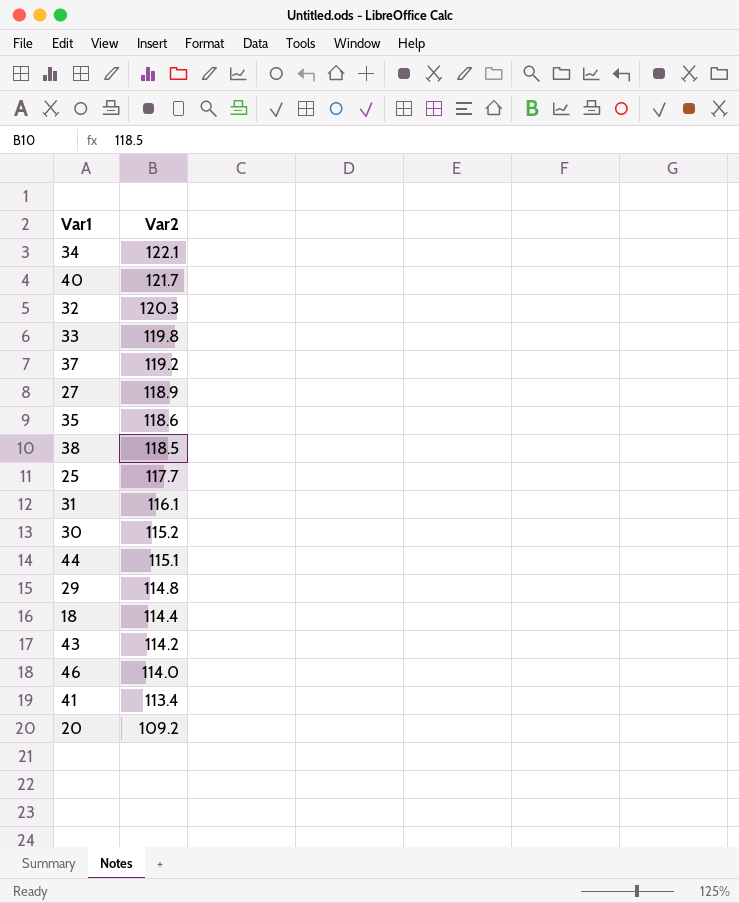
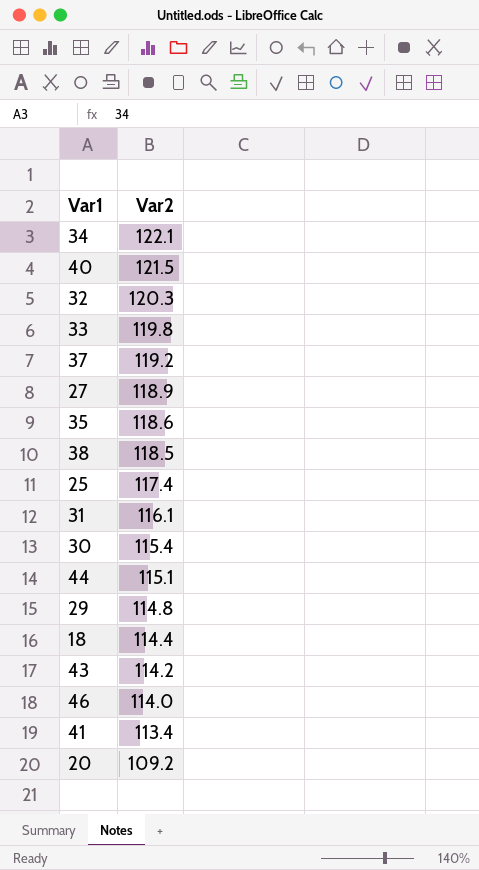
40 | Var2: 121.7 -> 121.5
25 | Var2: 117.7 -> 117.4
30 | Var2: 115.2 -> 115.4

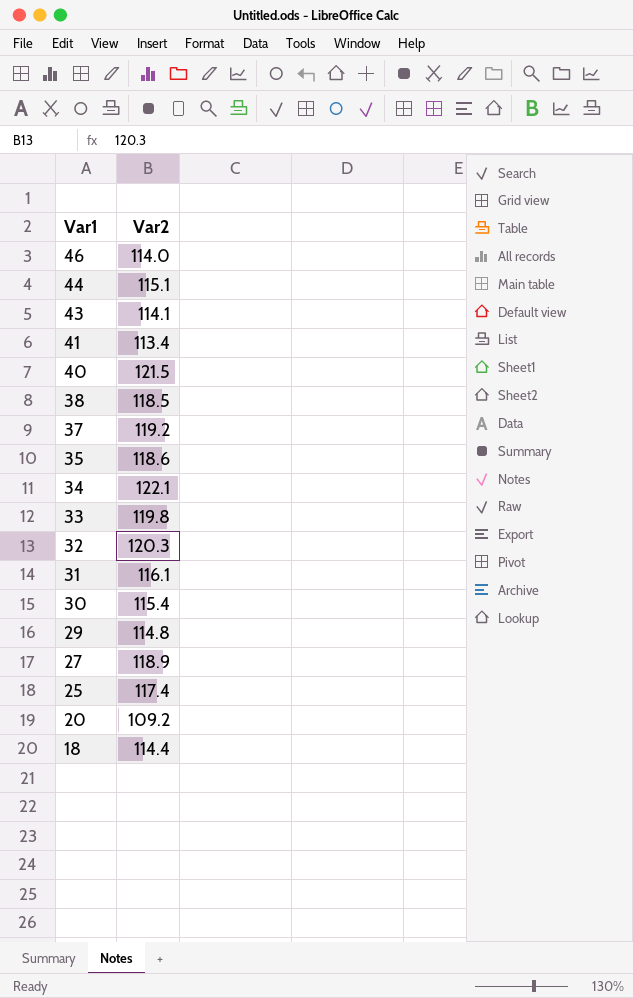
row order: Var2 descending -> Var1 descending
43 | Var2: 114.2 -> 114.1

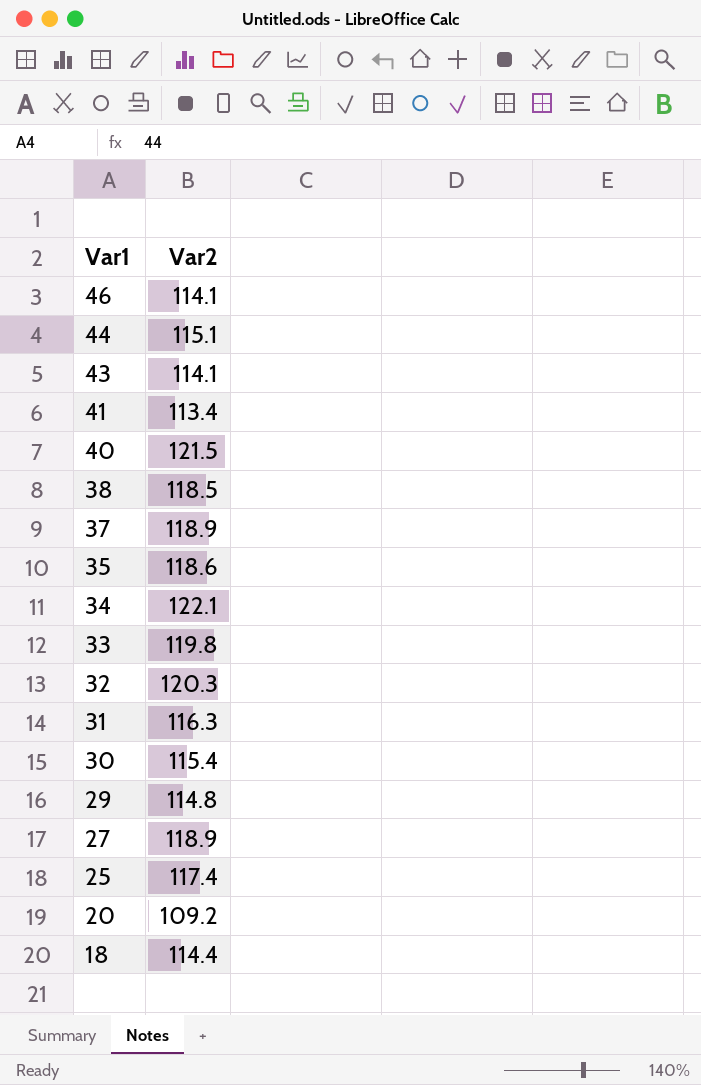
46 | Var2: 114.0 -> 114.1
37 | Var2: 119.2 -> 118.9
31 | Var2: 116.1 -> 116.3

